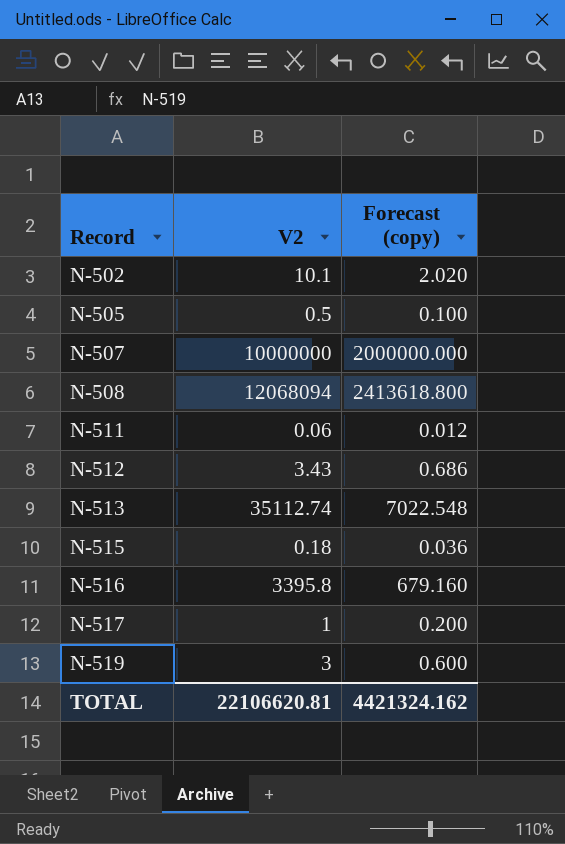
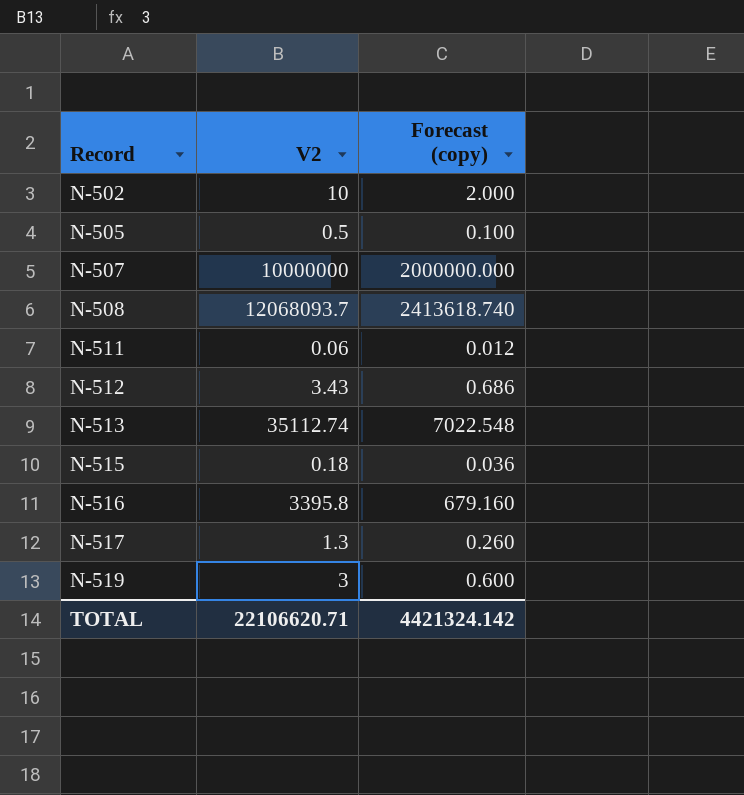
N-502 | V2: 10.1 -> 10
N-502 | Forecast (copy): 2.020 -> 2.000
N-508 | V2: 12068094 -> 12068093.7
N-508 | Forecast (copy): 2413618.800 -> 2413618.740
N-517 | V2: 1 -> 1.3
N-517 | Forecast (copy): 0.200 -> 0.260
TOTAL | V2: 22106620.81 -> 22106620.71
TOTAL | Forecast (copy): 4421324.162 -> 4421324.142

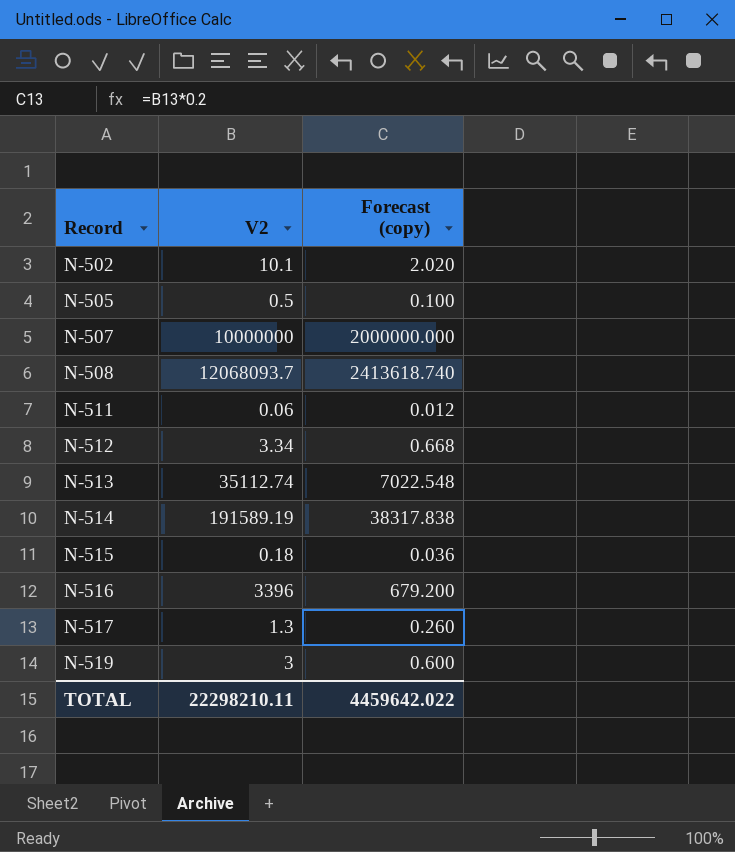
N-502 | V2: 10 -> 10.1
N-502 | Forecast (copy): 2.000 -> 2.020
N-512 | V2: 3.43 -> 3.34
N-512 | Forecast (copy): 0.686 -> 0.668
row N-514: none -> 191589.19 | 38317.838
N-516 | V2: 3395.8 -> 3396
N-516 | Forecast (copy): 679.160 -> 679.200
TOTAL | V2: 22106620.71 -> 22298210.11
TOTAL | Forecast (copy): 4421324.142 -> 4459642.022

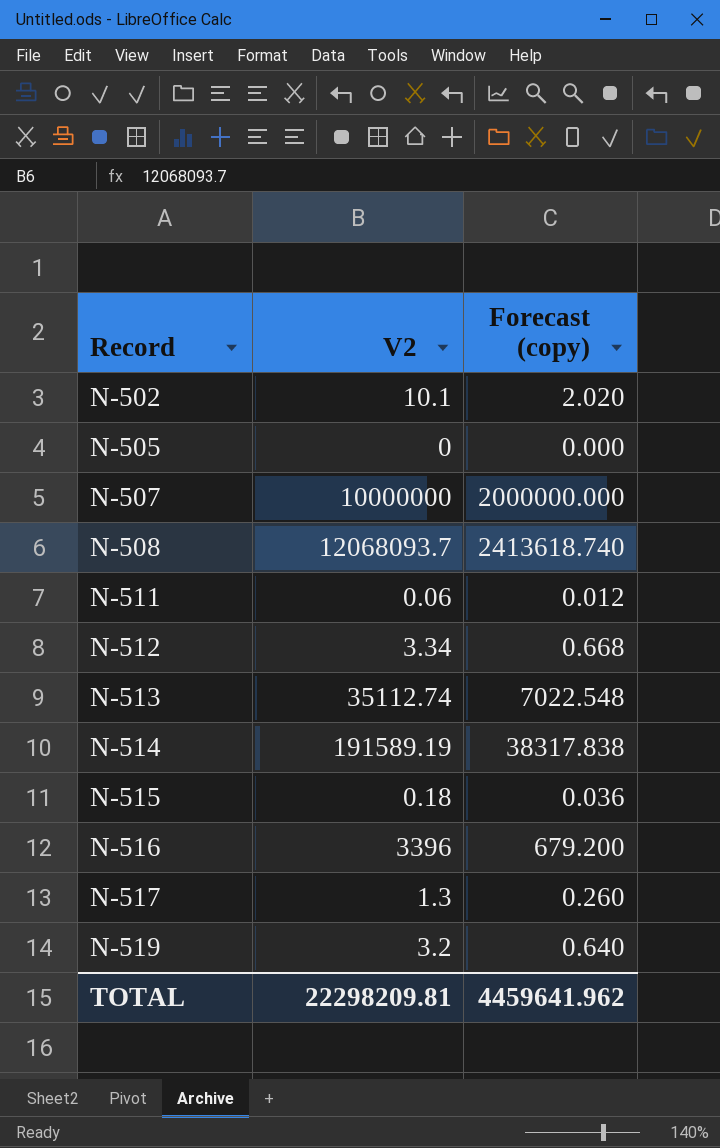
N-505 | V2: 0.5 -> 0
N-505 | Forecast (copy): 0.100 -> 0.000
N-519 | V2: 3 -> 3.2
N-519 | Forecast (copy): 0.600 -> 0.640
TOTAL | V2: 22298210.11 -> 22298209.81
TOTAL | Forecast (copy): 4459642.022 -> 4459641.962

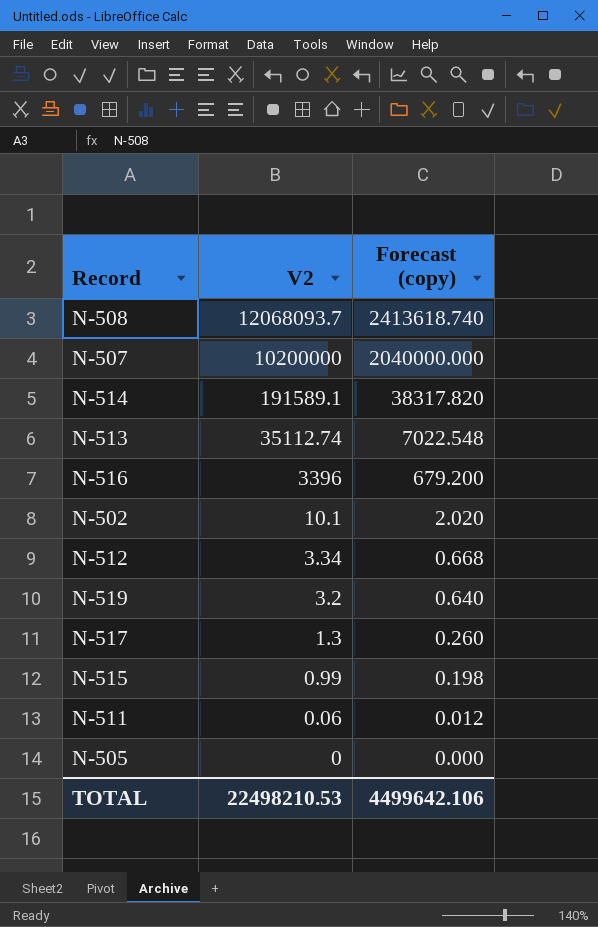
row order: Record ascending -> V2 descending
N-507 | V2: 10000000 -> 10200000
N-507 | Forecast (copy): 2000000.000 -> 2040000.000
N-514 | V2: 191589.19 -> 191589.1
N-514 | Forecast (copy): 38317.838 -> 38317.820
N-515 | V2: 0.18 -> 0.99
N-515 | Forecast (copy): 0.036 -> 0.198
TOTAL | V2: 22298209.81 -> 22498210.53
TOTAL | Forecast (copy): 4459641.962 -> 4499642.106

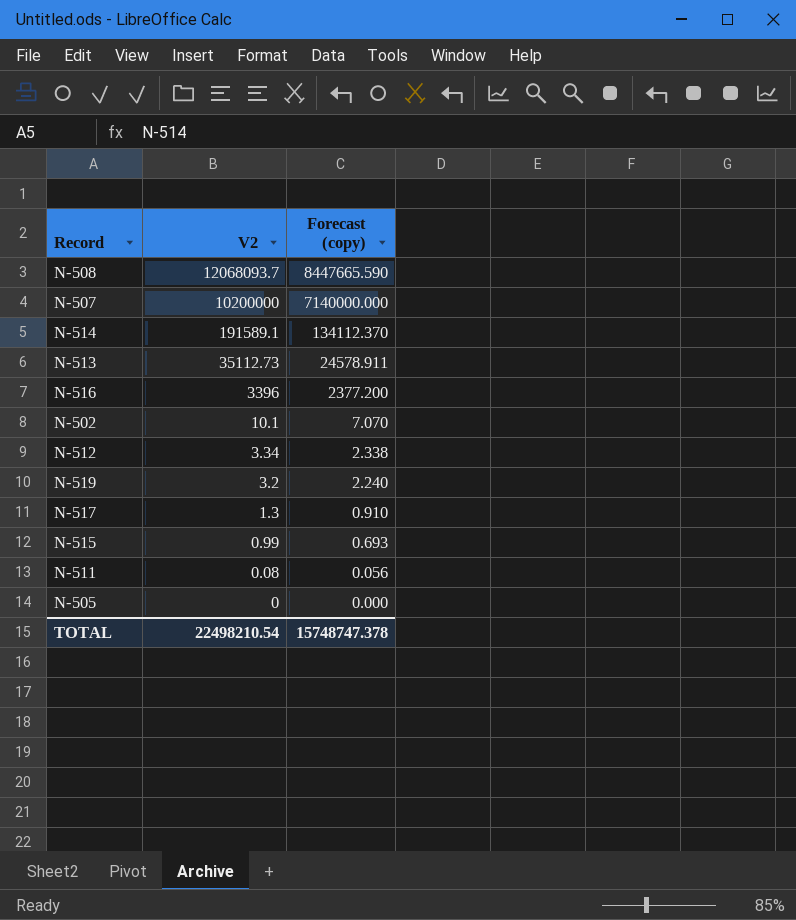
column Forecast (copy) | formula: [V2] * 0.2 -> [V2] * 0.7
N-513 | V2: 35112.74 -> 35112.73
N-511 | V2: 0.06 -> 0.08
TOTAL | V2: 22498210.53 -> 22498210.54
TOTAL | Forecast (copy): 4499642.106 -> 15748747.378

